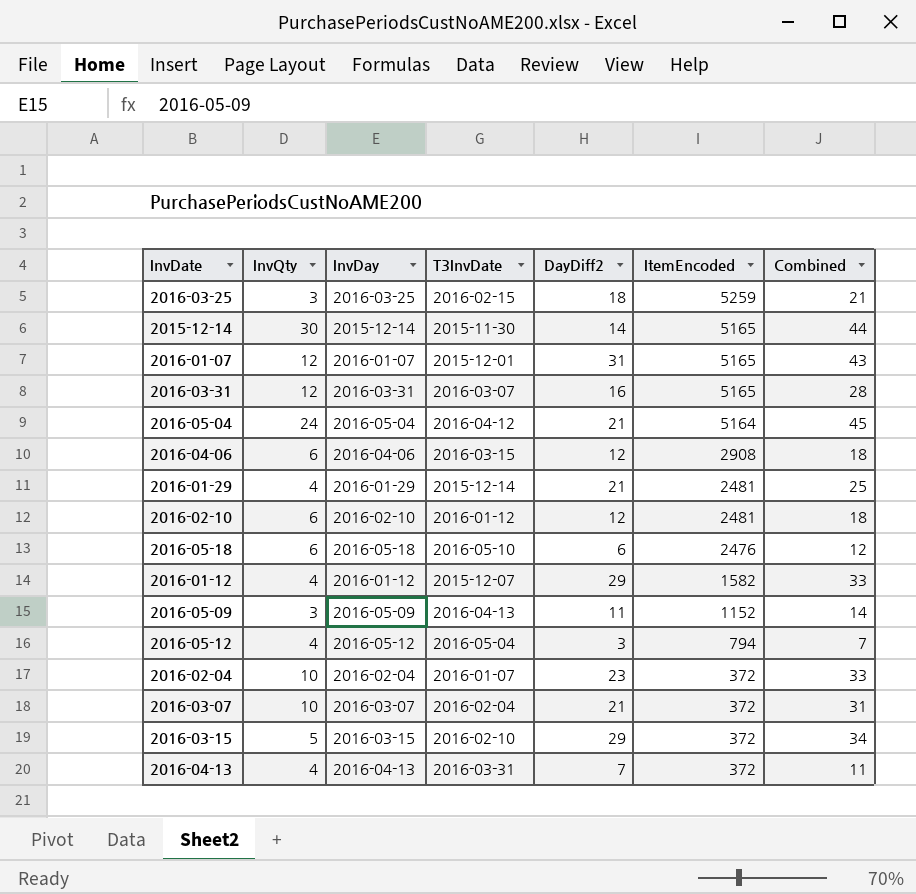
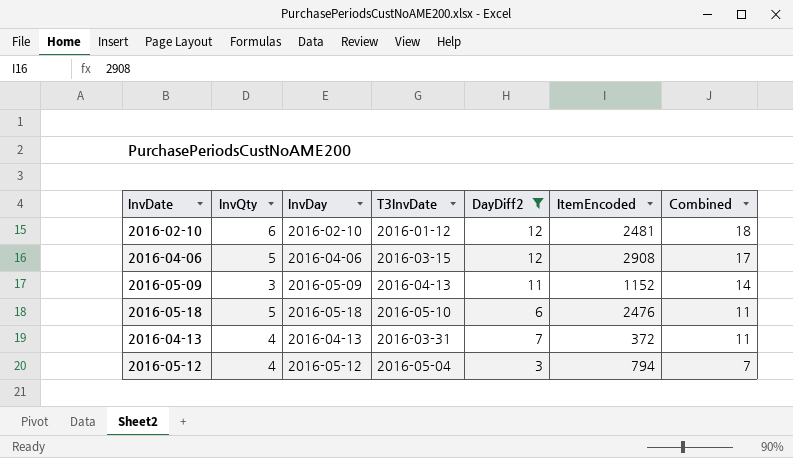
filter: none -> DayDiff2 <= 12
row order: ItemEncoded descending -> Combined descending
2016-04-06 | InvQty: 6 -> 5
2016-04-06 | Combined: 18 -> 17
2016-05-18 | InvQty: 6 -> 5
2016-05-18 | Combined: 12 -> 11

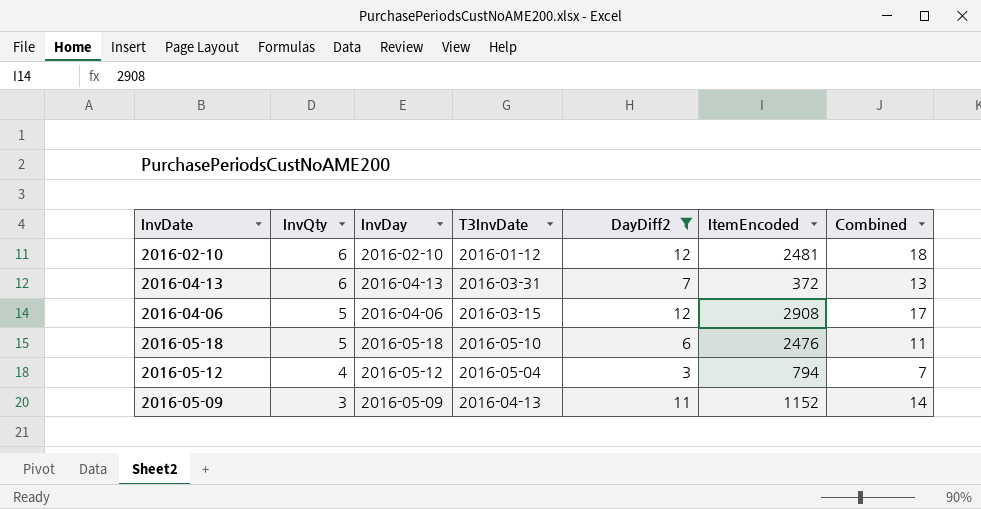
row order: Combined descending -> InvQty descending
2016-04-13 | InvQty: 4 -> 6
2016-04-13 | Combined: 11 -> 13

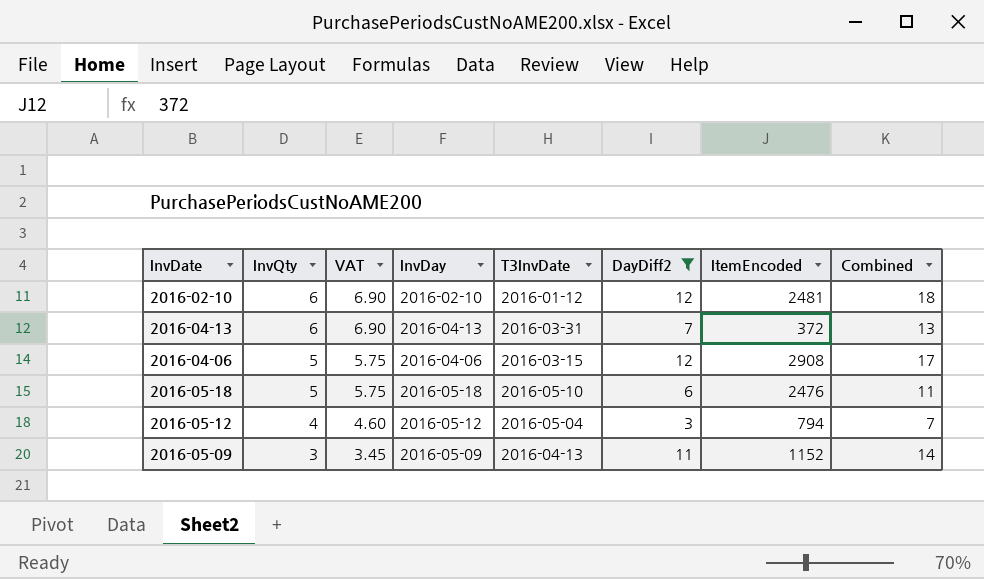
column VAT | formula: none -> [InvQty] * 1.15

